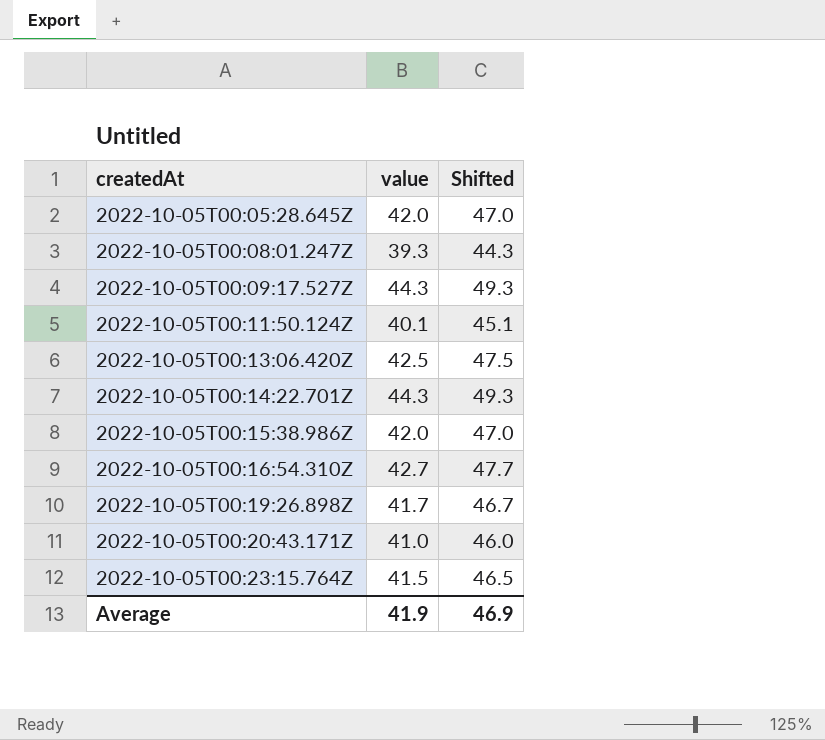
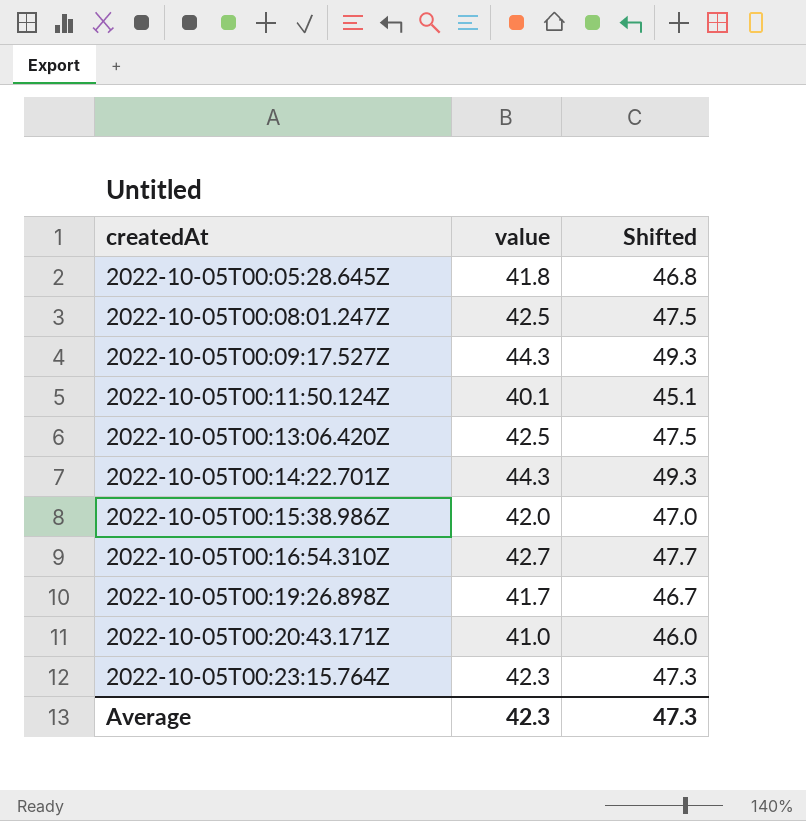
2022-10-05T00:05:28.645Z | value: 42.0 -> 41.8
2022-10-05T00:05:28.645Z | Shifted: 47.0 -> 46.8
2022-10-05T00:08:01.247Z | value: 39.3 -> 42.5
2022-10-05T00:08:01.247Z | Shifted: 44.3 -> 47.5
2022-10-05T00:23:15.764Z | value: 41.5 -> 42.3
2022-10-05T00:23:15.764Z | Shifted: 46.5 -> 47.3
Average | value: 41.9 -> 42.3
Average | Shifted: 46.9 -> 47.3

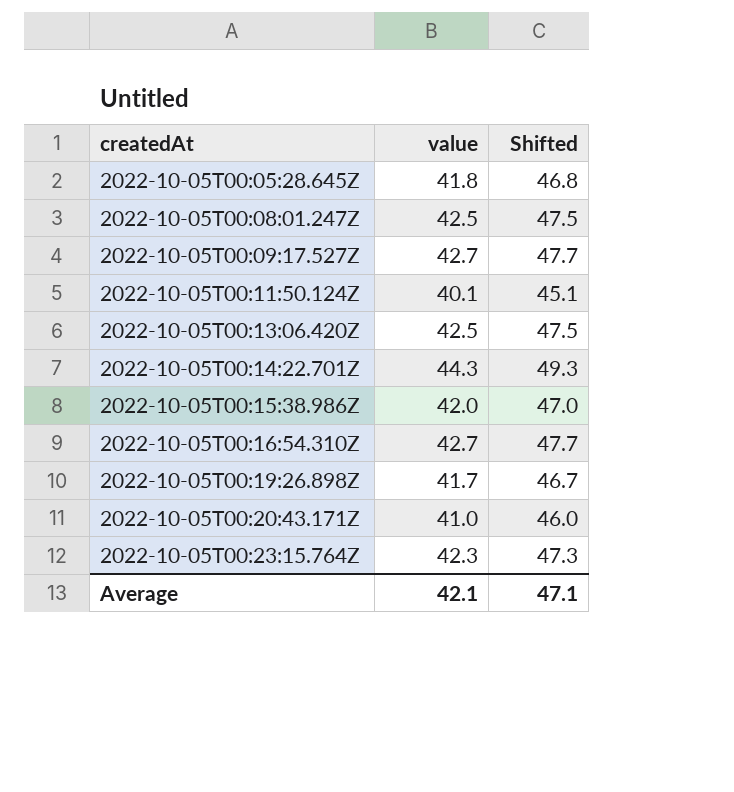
2022-10-05T00:09:17.527Z | value: 44.3 -> 42.7
2022-10-05T00:09:17.527Z | Shifted: 49.3 -> 47.7
Average | value: 42.3 -> 42.1
Average | Shifted: 47.3 -> 47.1

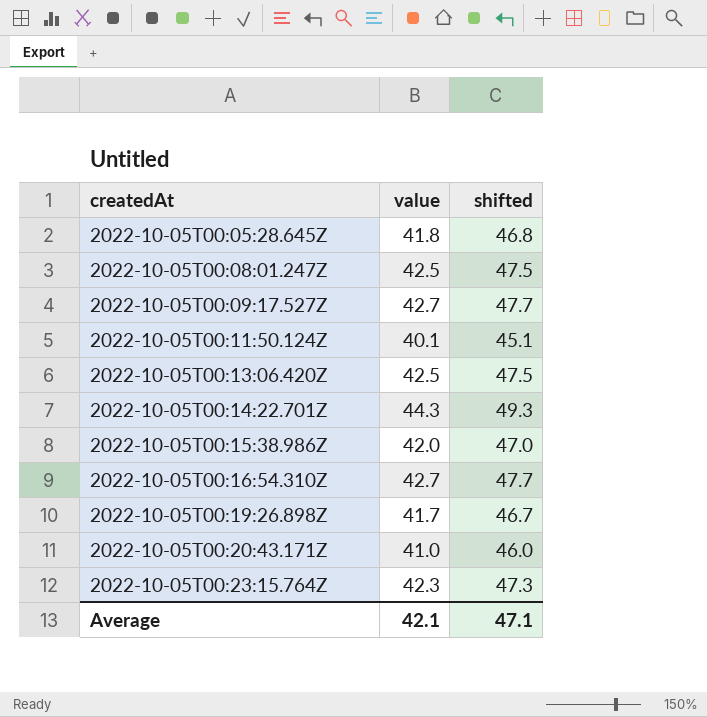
column name: Shifted -> shifted

